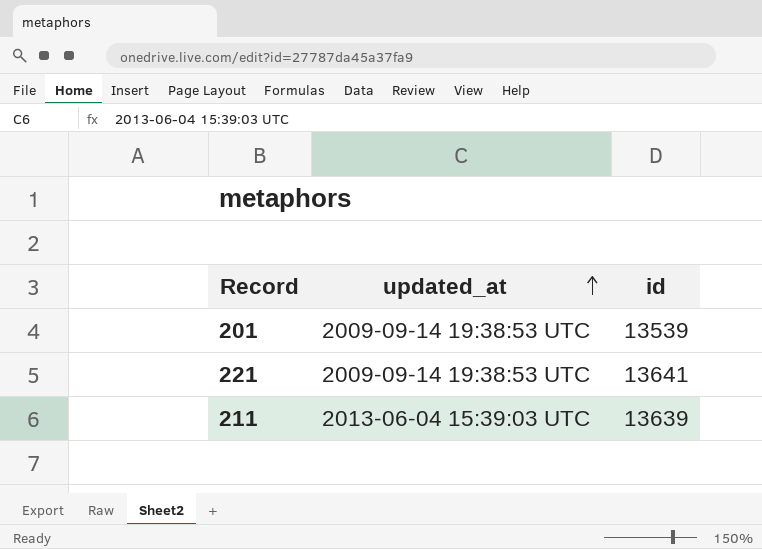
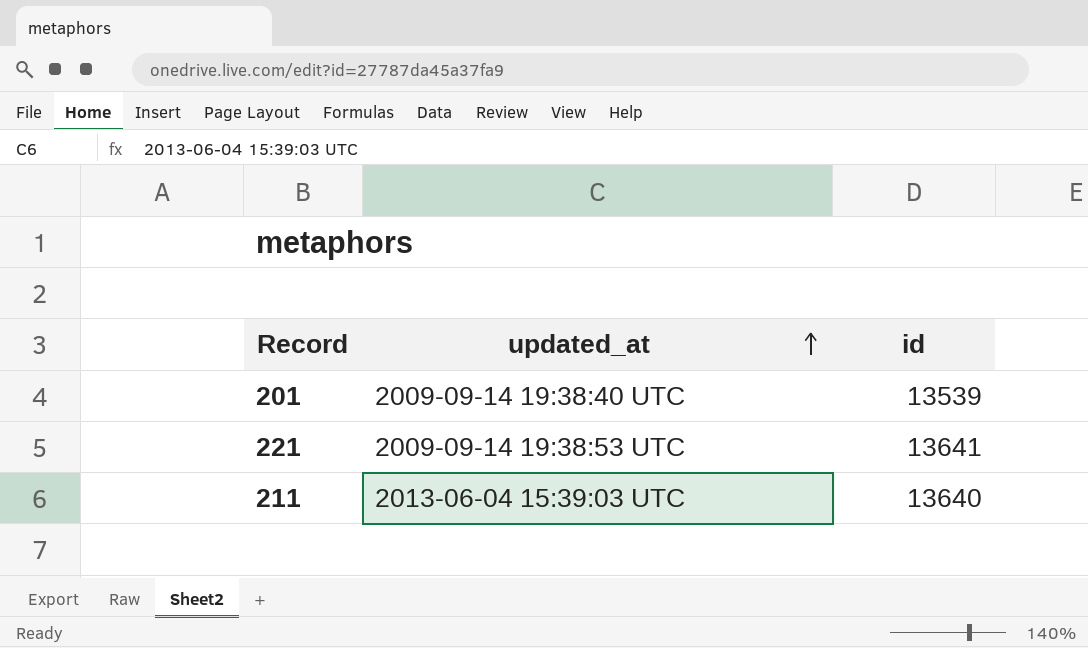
201 | updated_at: 2009-09-14 19:38:53 UTC -> 2009-09-14 19:38:40 UTC
211 | id: 13639 -> 13640

